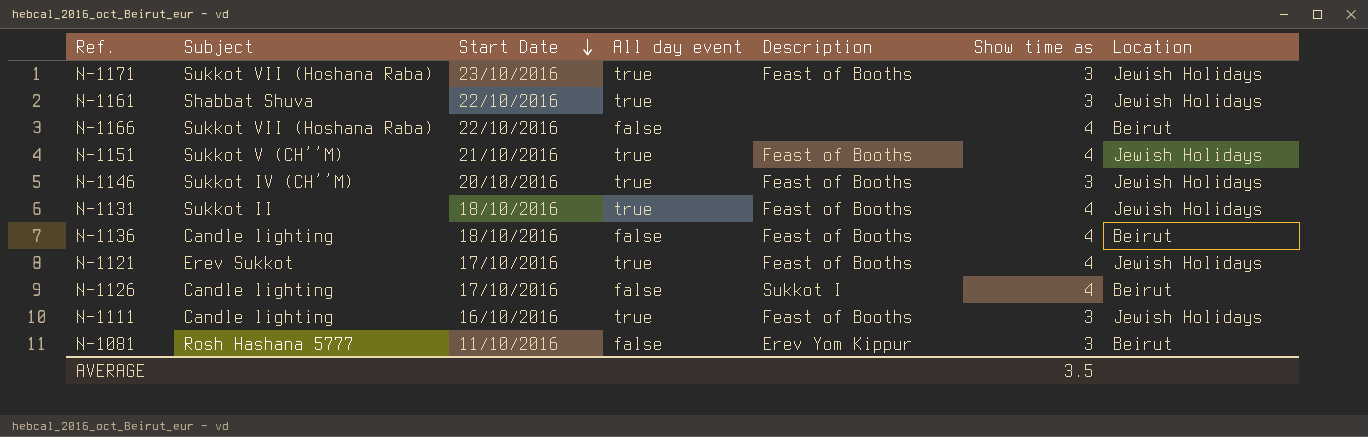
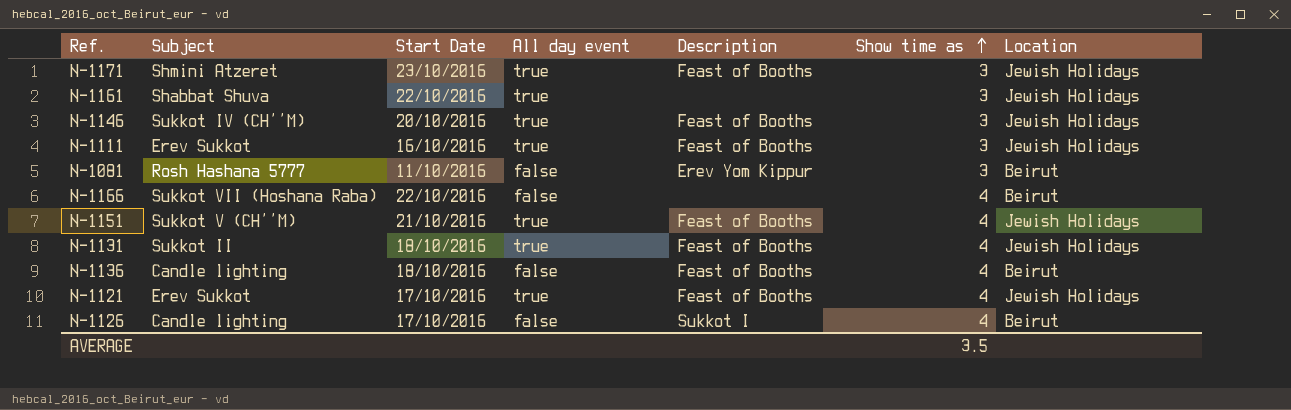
row order: Start Date descending -> Show time as ascending
N-1171 | Subject: Sukkot VII (Hoshana Raba) -> Shmini Atzeret
N-1111 | Subject: Candle lighting -> Erev Sukkot

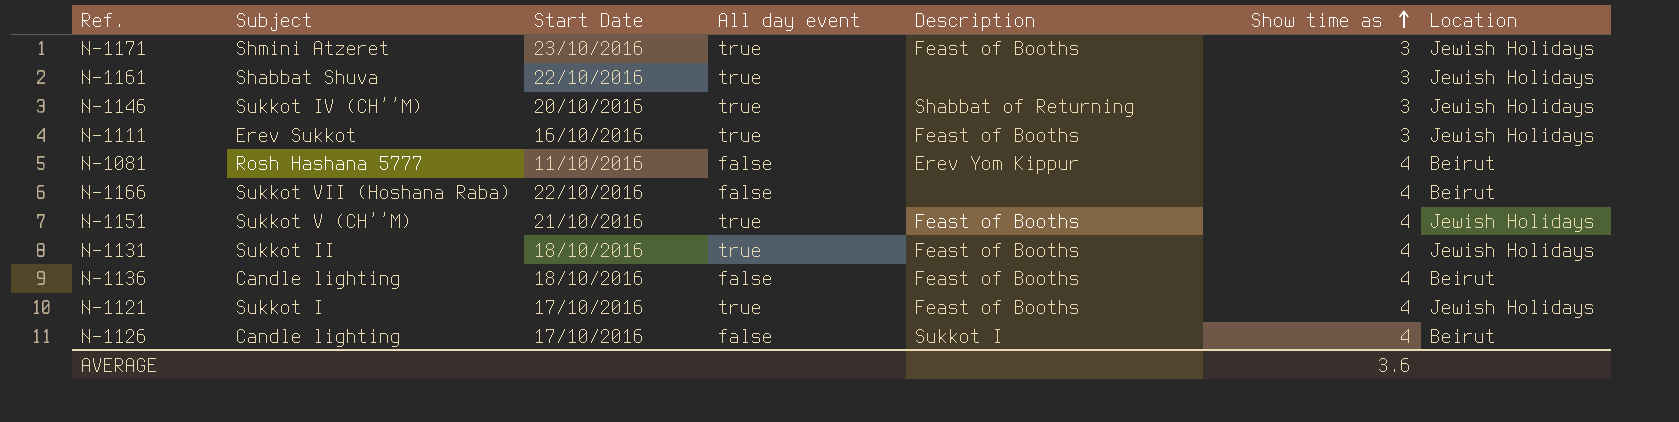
N-1146 | Description: Feast of Booths -> Shabbat of Returning
N-1081 | Show time as: 3 -> 4
N-1121 | Subject: Erev Sukkot -> Sukkot I
AVERAGE | Show time as: 3.5 -> 3.6

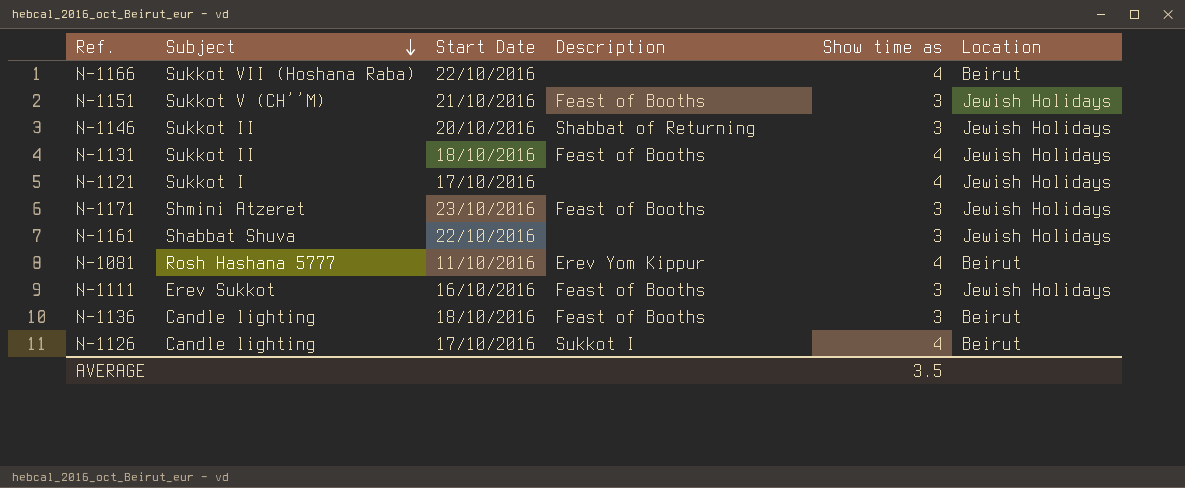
row order: Show time as ascending -> Subject descending
column All day event | position: 4 -> none
N-1151 | Show time as: 4 -> 3
N-1146 | Subject: Sukkot IV (CH’’M) -> Sukkot II
N-1121 | Description: Feast of Booths -> none
N-1136 | Show time as: 4 -> 3
AVERAGE | Show time as: 3.6 -> 3.5

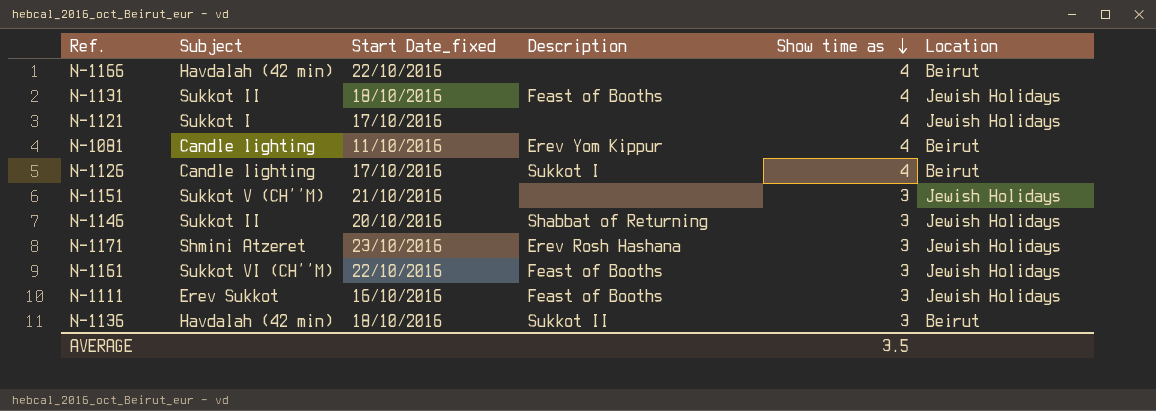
row order: Subject descending -> Show time as descending
column name: Start Date -> Start Date_fixed
N-1166 | Subject: Sukkot VII (Hoshana Raba) -> Havdalah (42 min)
N-1081 | Subject: Rosh Hashana 5777 -> Candle lighting
N-1151 | Description: Feast of Booths -> none
N-1171 | Description: Feast of Booths -> Erev Rosh Hashana
N-1161 | Subject: Shabbat Shuva -> Sukkot VI (CH’’M)
N-1161 | Description: none -> Feast of Booths
N-1136 | Subject: Candle lighting -> Havdalah (42 min)
N-1136 | Description: Feast of Booths -> Sukkot II

